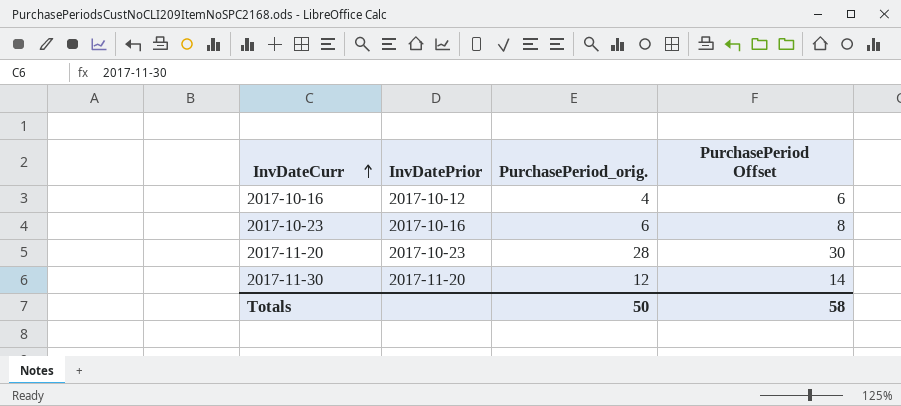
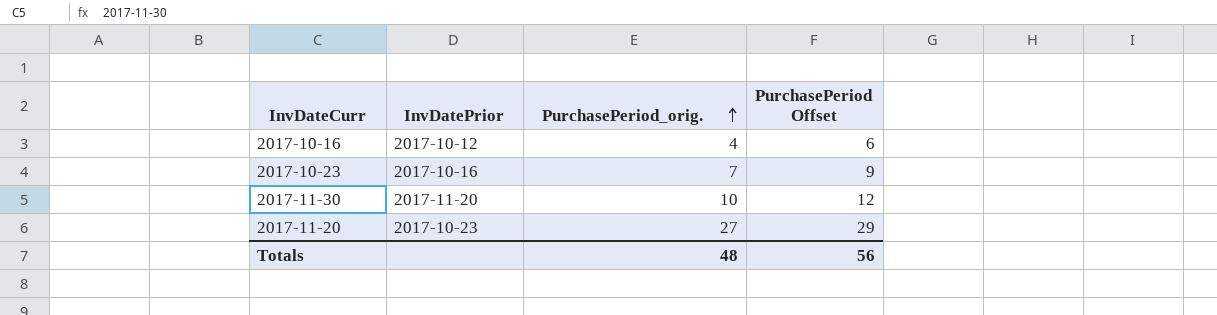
row order: InvDateCurr ascending -> PurchasePeriod_orig. ascending
2017-10-23 | PurchasePeriod_orig.: 6 -> 7
2017-10-23 | PurchasePeriod Offset: 8 -> 9
2017-11-30 | PurchasePeriod_orig.: 12 -> 10
2017-11-30 | PurchasePeriod Offset: 14 -> 12
2017-11-20 | PurchasePeriod_orig.: 28 -> 27
2017-11-20 | PurchasePeriod Offset: 30 -> 29
Totals | PurchasePeriod_orig.: 50 -> 48
Totals | PurchasePeriod Offset: 58 -> 56

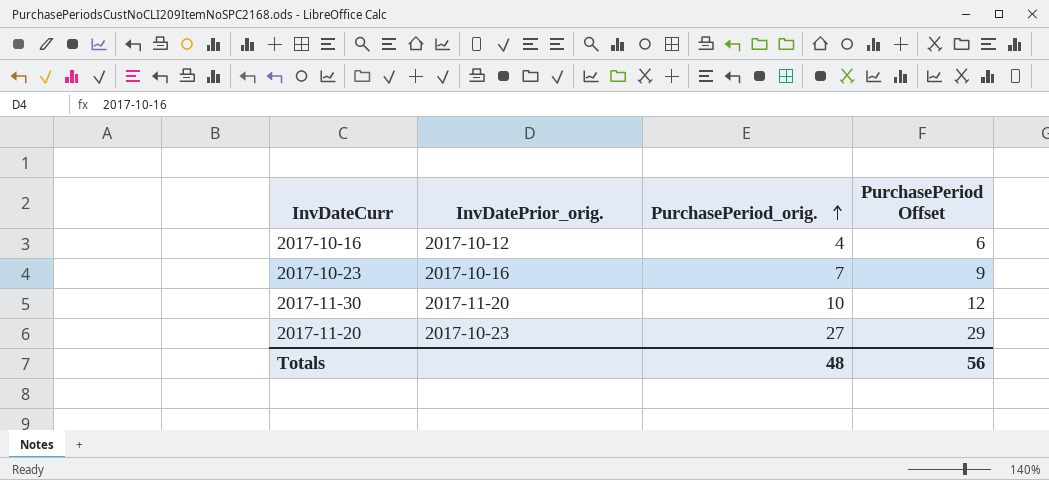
column name: InvDatePrior -> InvDatePrior_orig.

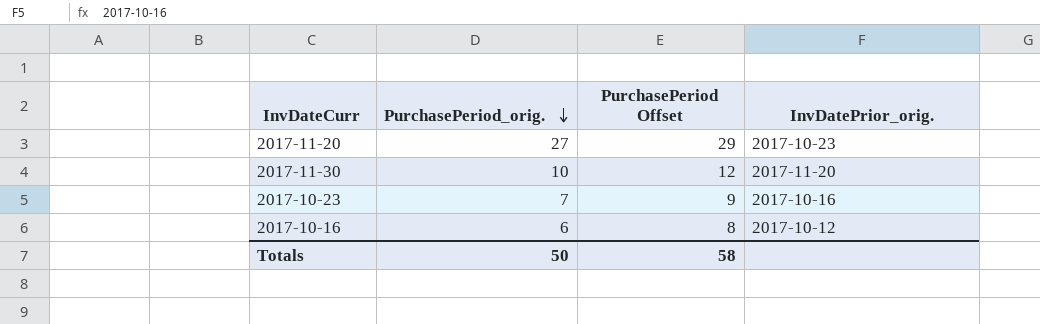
row order: PurchasePeriod_orig. ascending -> PurchasePeriod_orig. descending
column InvDatePrior_orig. | position: 2 -> 4
2017-10-16 | PurchasePeriod_orig.: 4 -> 6
2017-10-16 | PurchasePeriod Offset: 6 -> 8
Totals | PurchasePeriod_orig.: 48 -> 50
Totals | PurchasePeriod Offset: 56 -> 58

